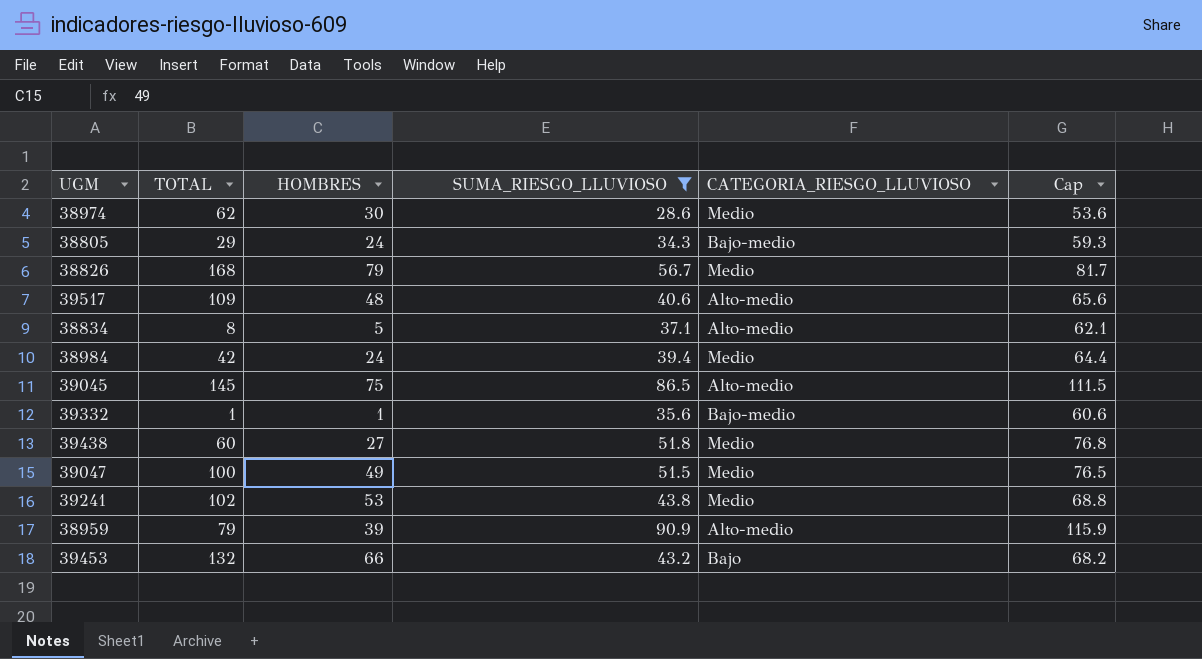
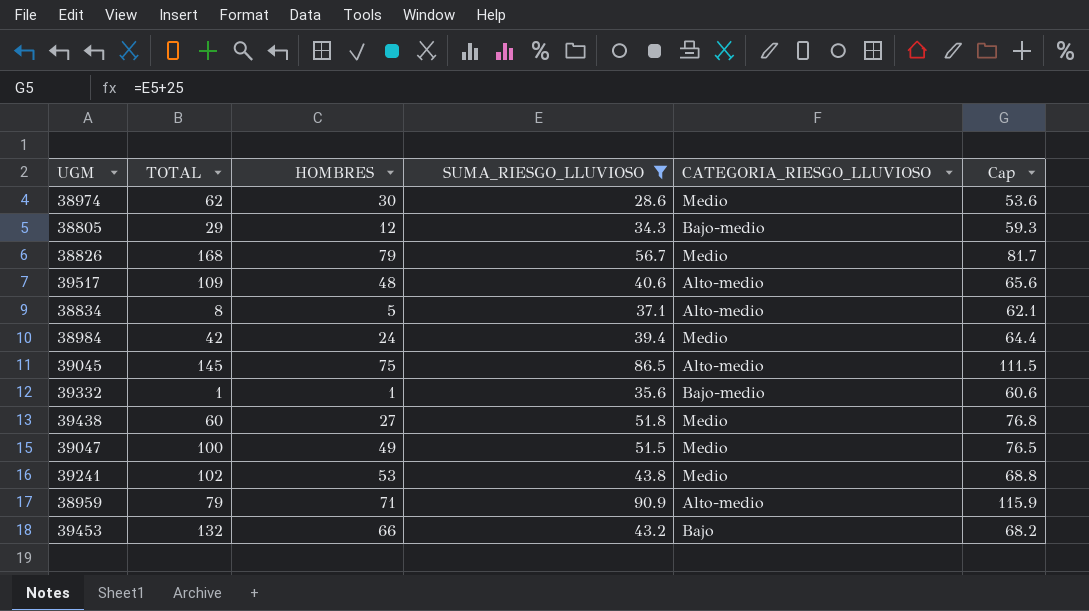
38805 | HOMBRES: 24 -> 12
38959 | HOMBRES: 39 -> 71

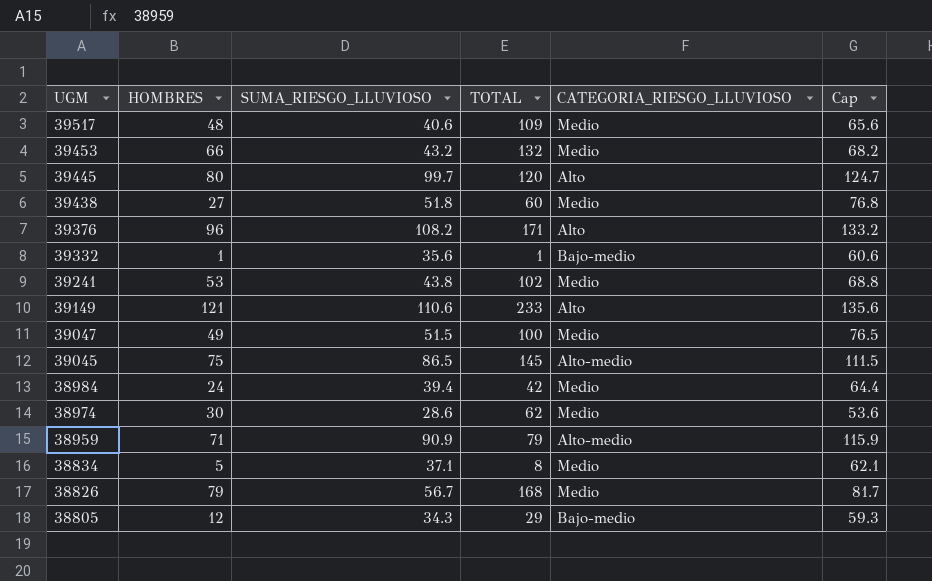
filter: SUMA_RIESGO_LLUVIOSO <= 90.9 -> none
row order: none -> UGM descending
column TOTAL | position: 2 -> 4
39517 | CATEGORIA_RIESGO_LLUVIOSO: Alto-medio -> Medio
39453 | CATEGORIA_RIESGO_LLUVIOSO: Bajo -> Medio
38834 | CATEGORIA_RIESGO_LLUVIOSO: Alto-medio -> Medio

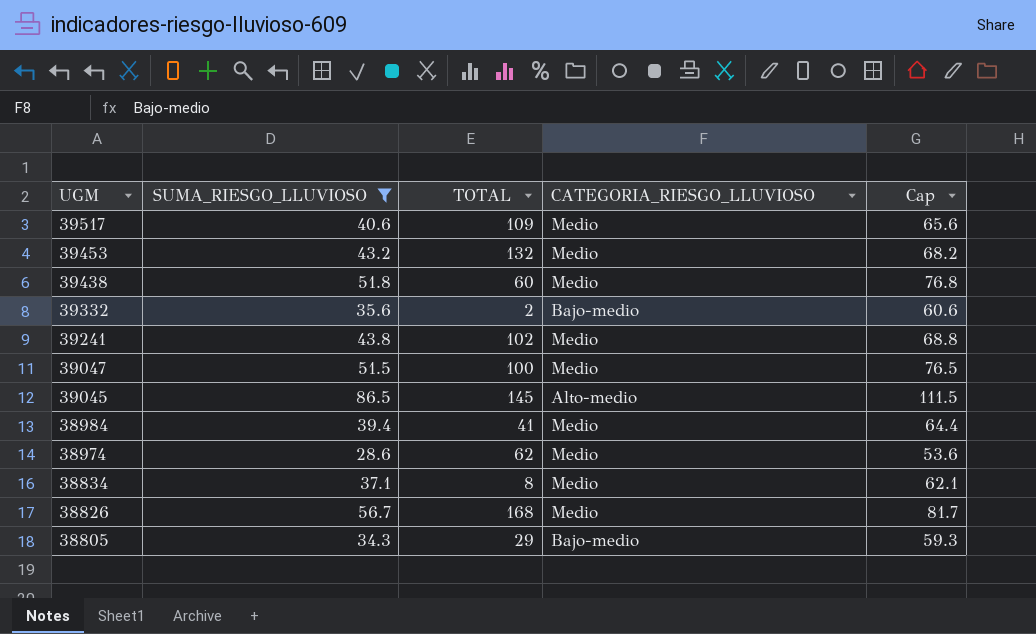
filter: none -> SUMA_RIESGO_LLUVIOSO <= 86.5
column HOMBRES | position: 2 -> none
39332 | TOTAL: 1 -> 2
38984 | TOTAL: 42 -> 41

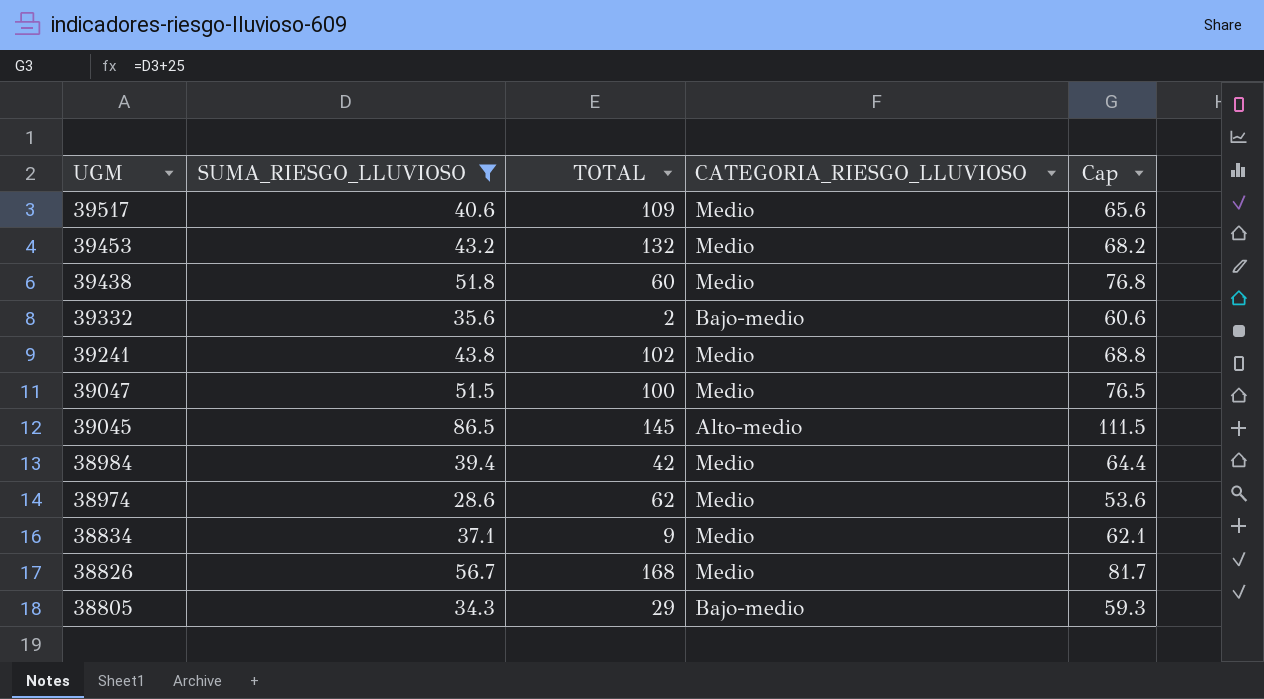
38984 | TOTAL: 41 -> 42
38834 | TOTAL: 8 -> 9

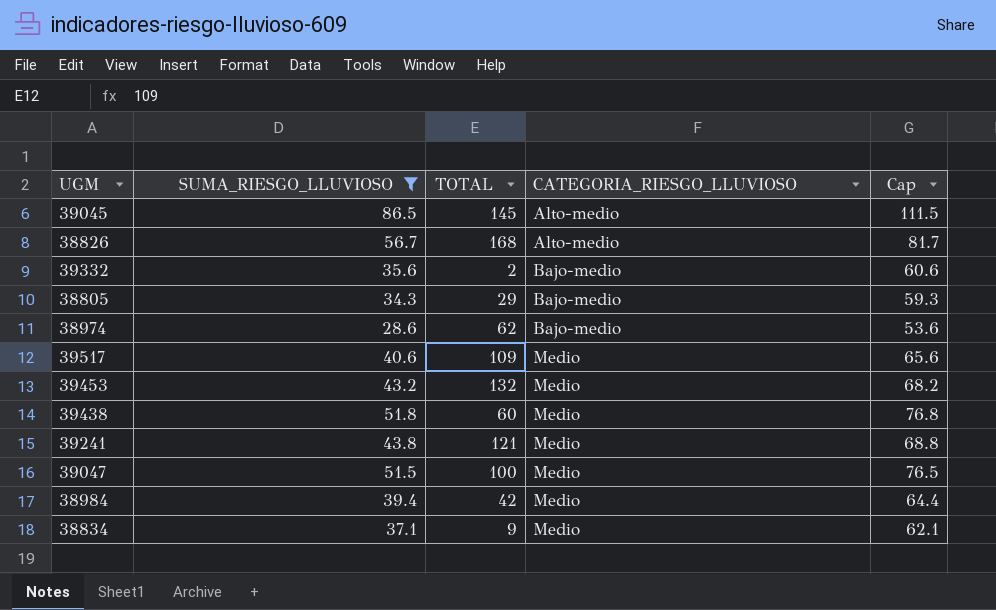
row order: UGM descending -> CATEGORIA_RIESGO_LLUVIOSO ascending
38826 | CATEGORIA_RIESGO_LLUVIOSO: Medio -> Alto-medio
38974 | CATEGORIA_RIESGO_LLUVIOSO: Medio -> Bajo-medio
39241 | TOTAL: 102 -> 121

